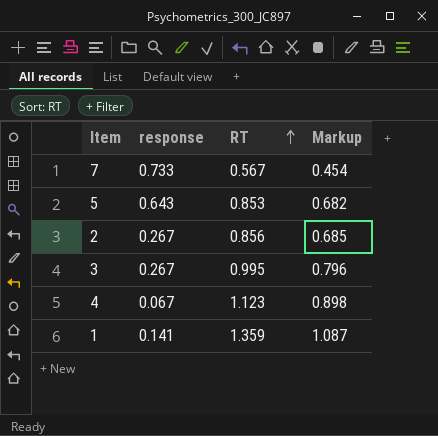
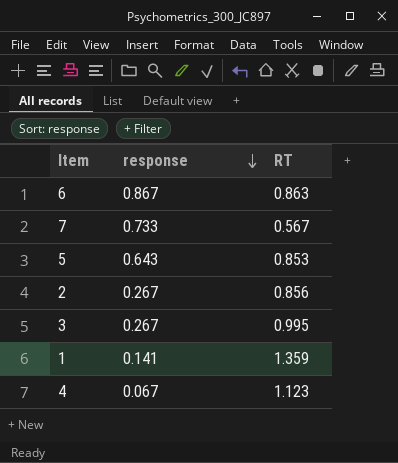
row order: RT ascending -> response descending
column Markup | formula: [RT] * 0.8 -> none
row 6: none -> 0.867 | 0.863

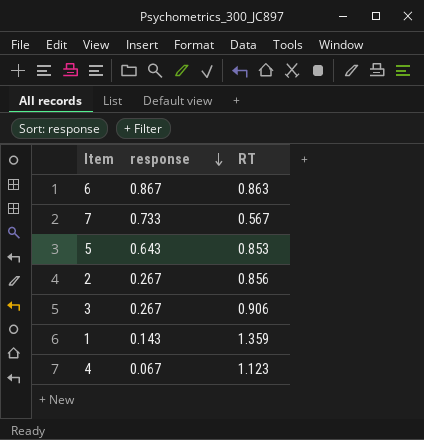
3 | RT: 0.995 -> 0.906
1 | response: 0.141 -> 0.143

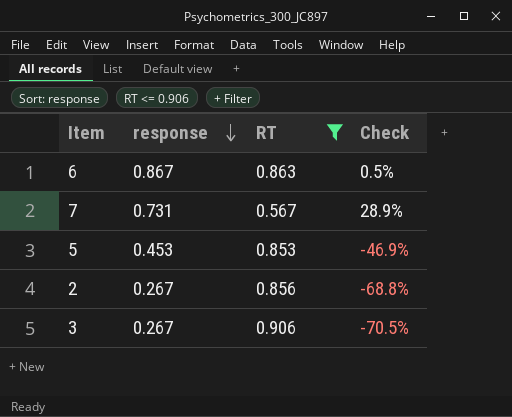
filter: none -> RT <= 0.906
column Check | formula: none -> ([response] - [RT]) / [RT]
7 | response: 0.733 -> 0.731
5 | response: 0.643 -> 0.453

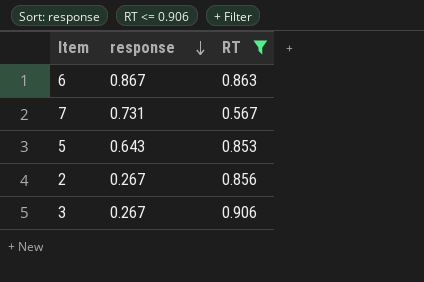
column Check | formula: ([response] - [RT]) / [RT] -> none
5 | response: 0.453 -> 0.643

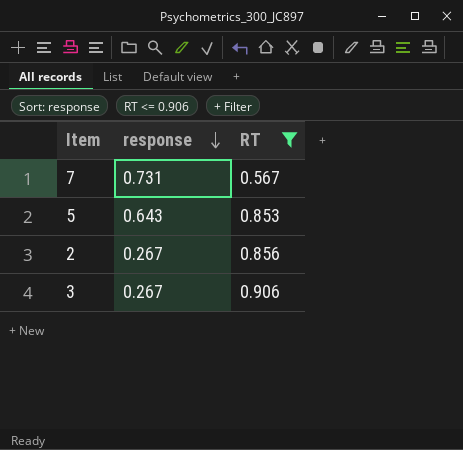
row 6: 0.867 | 0.863 -> none

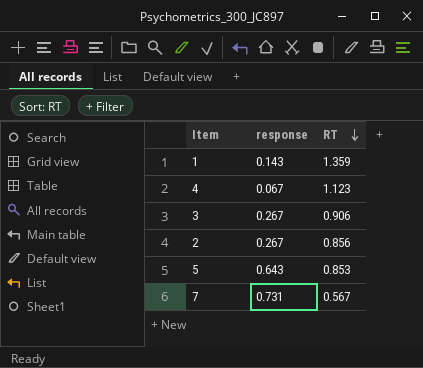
filter: RT <= 0.906 -> none
row order: response descending -> RT descending

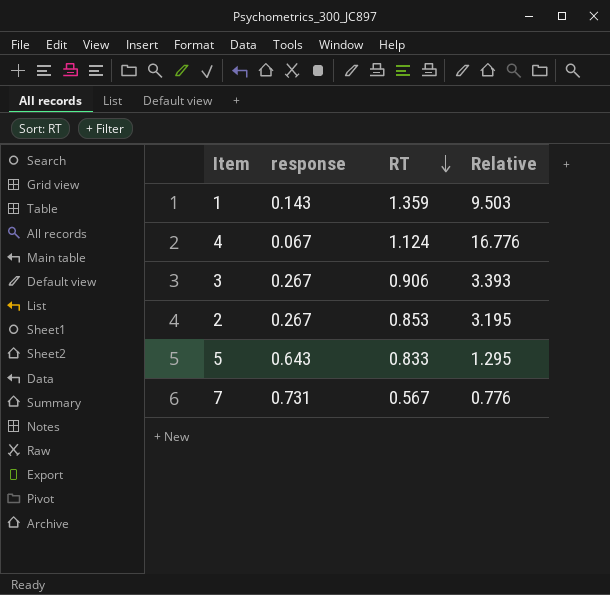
column Relative | formula: none -> [RT] / [response]
4 | RT: 1.123 -> 1.124
2 | RT: 0.856 -> 0.853
5 | RT: 0.853 -> 0.833

